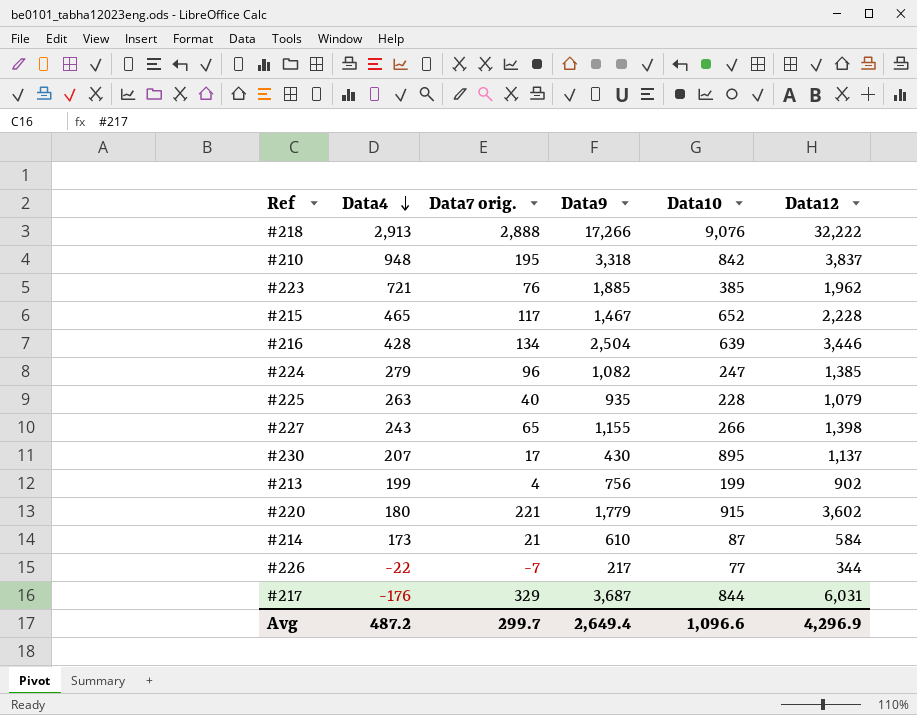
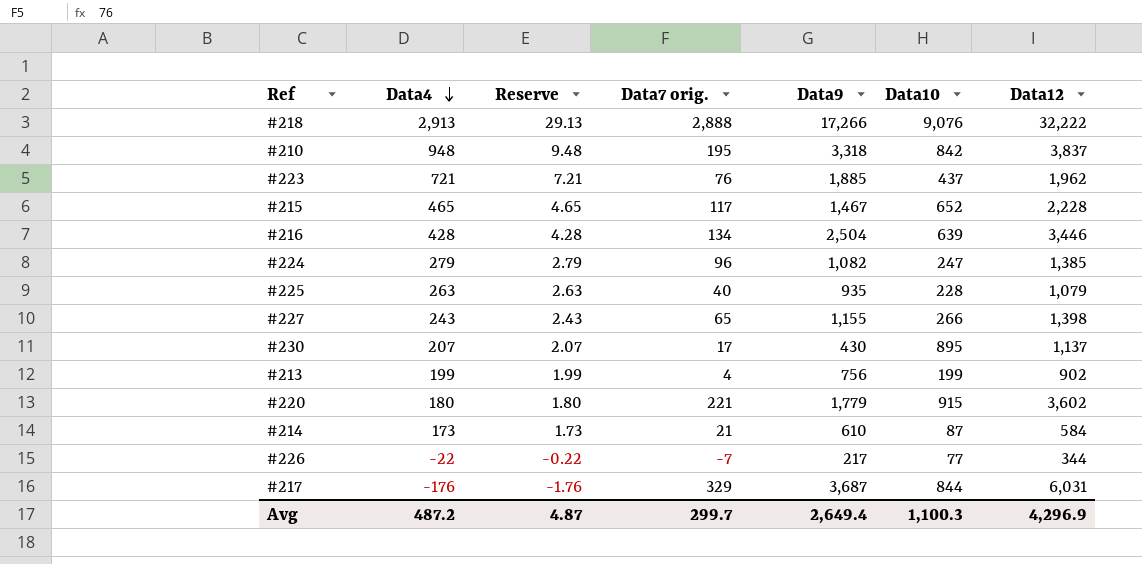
column Reserve | formula: none -> [Data4] * 0.01
#223 | Data10: 385 -> 437
Avg | Data10: 1,096.6 -> 1,100.3

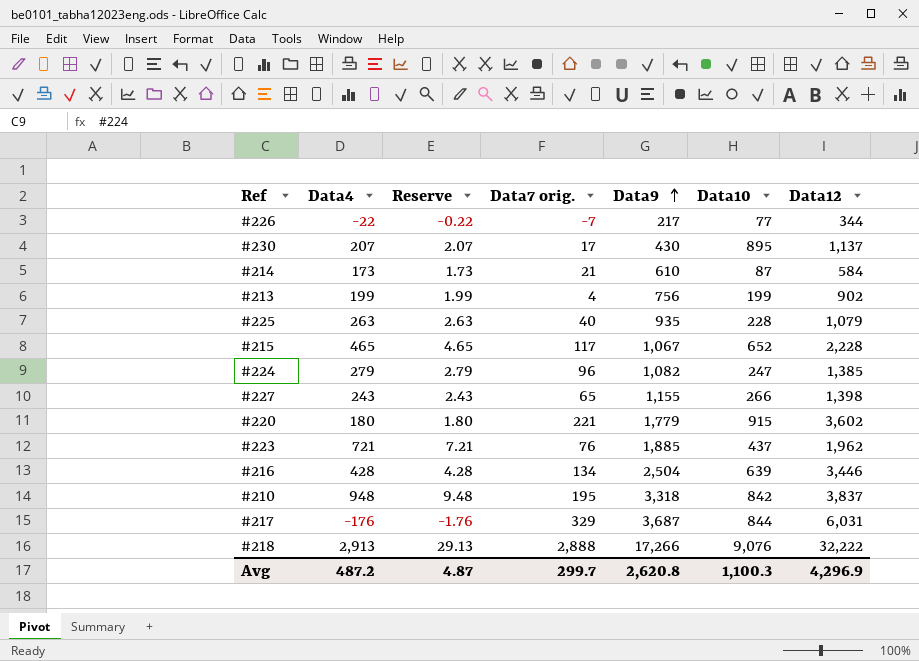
row order: Data4 descending -> Data9 ascending
#215 | Data9: 1,467 -> 1,067
Avg | Data9: 2,649.4 -> 2,620.8

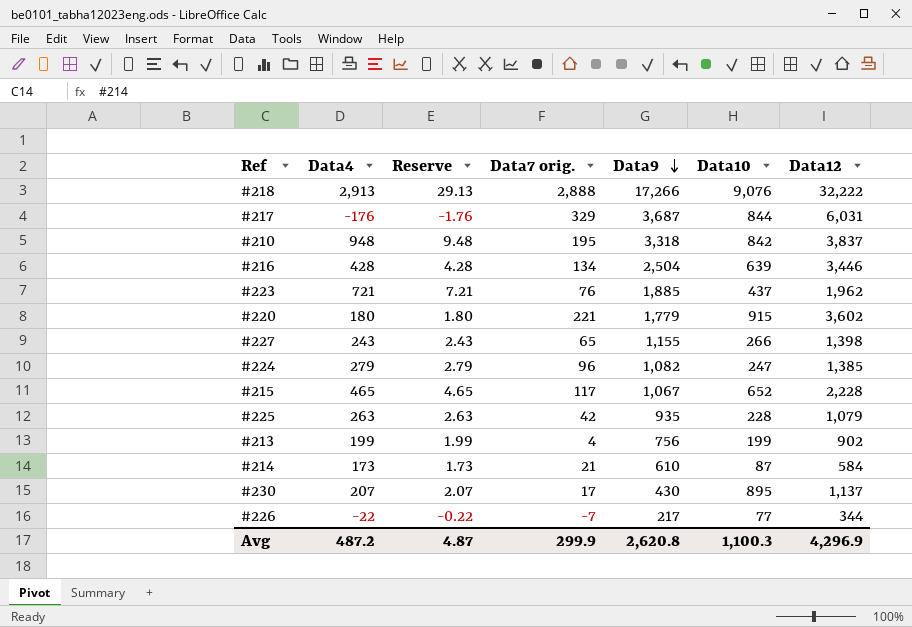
row order: Data9 ascending -> Data9 descending
#225 | Data7 orig.: 40 -> 42
Avg | Data7 orig.: 299.7 -> 299.9

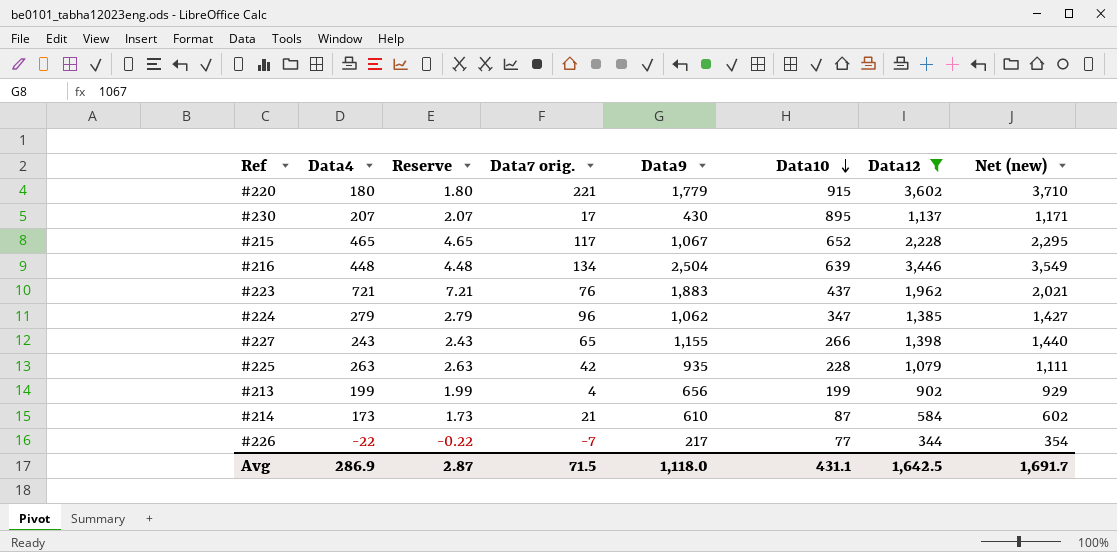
filter: none -> Data12 <= 3,602
row order: Data9 descending -> Data10 descending
column Net (new) | formula: none -> [Data12] * 1.03
#216 | Data4: 428 -> 448
#216 | Reserve: 4.28 -> 4.48
#223 | Data9: 1,885 -> 1,883
#224 | Data9: 1,082 -> 1,062
#224 | Data10: 247 -> 347
#213 | Data9: 756 -> 656
Avg | Data4: 487.2 -> 286.9
Avg | Reserve: 4.87 -> 2.87
Avg | Data7 orig.: 299.9 -> 71.5
Avg | Data9: 2,620.8 -> 1,118.0
Avg | Data10: 1,100.3 -> 431.1
Avg | Data12: 4,296.9 -> 1,642.5

